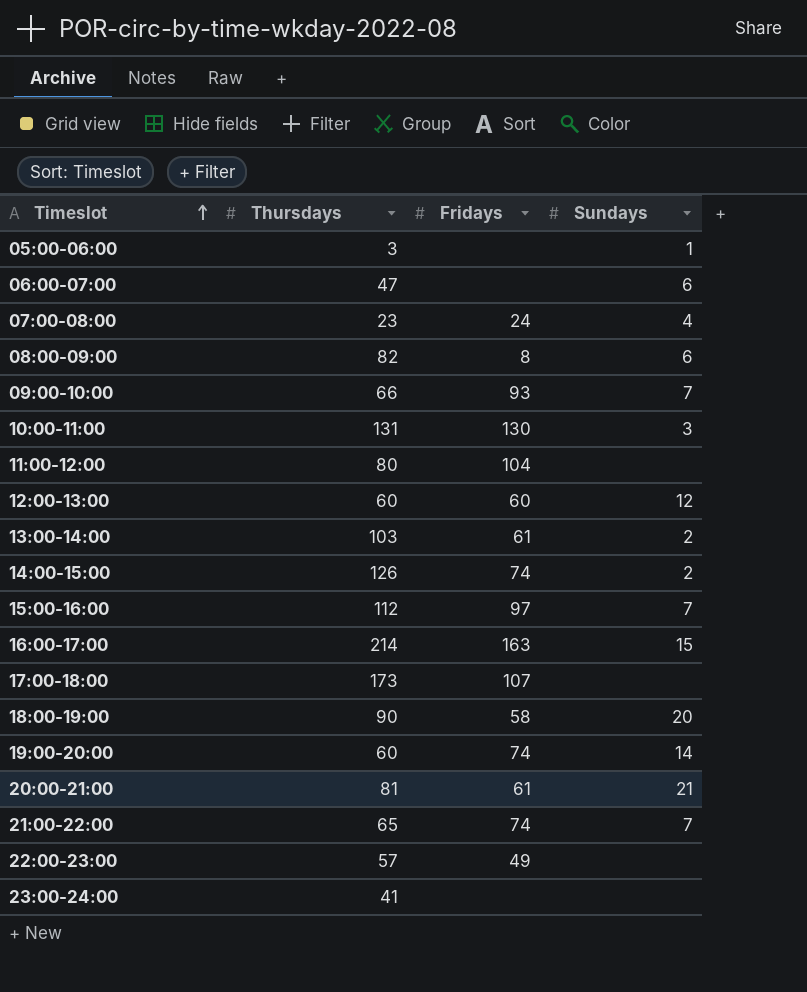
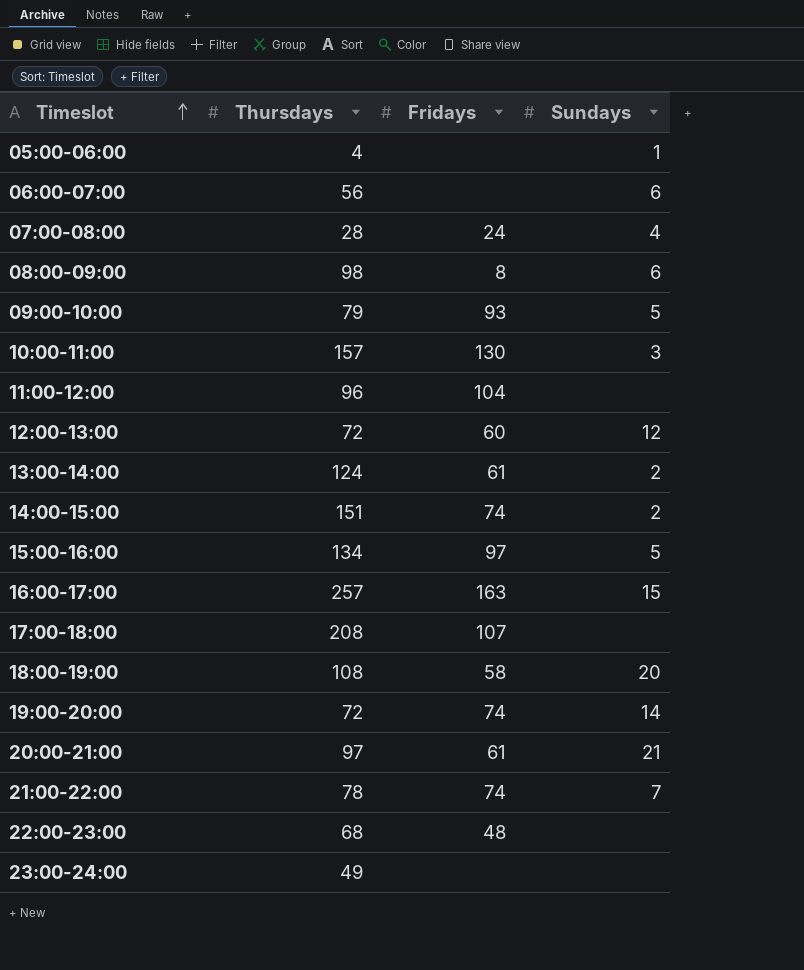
05:00-06:00 | Thursdays: 3 -> 4
06:00-07:00 | Thursdays: 47 -> 56
07:00-08:00 | Thursdays: 23 -> 28
08:00-09:00 | Thursdays: 82 -> 98
09:00-10:00 | Thursdays: 66 -> 79
09:00-10:00 | Sundays: 7 -> 5
10:00-11:00 | Thursdays: 131 -> 157
11:00-12:00 | Thursdays: 80 -> 96
12:00-13:00 | Thursdays: 60 -> 72
13:00-14:00 | Thursdays: 103 -> 124
14:00-15:00 | Thursdays: 126 -> 151
15:00-16:00 | Thursdays: 112 -> 134
15:00-16:00 | Sundays: 7 -> 5
16:00-17:00 | Thursdays: 214 -> 257
17:00-18:00 | Thursdays: 173 -> 208
18:00-19:00 | Thursdays: 90 -> 108
19:00-20:00 | Thursdays: 60 -> 72
20:00-21:00 | Thursdays: 81 -> 97
21:00-22:00 | Thursdays: 65 -> 78
22:00-23:00 | Thursdays: 57 -> 68
22:00-23:00 | Fridays: 49 -> 48
23:00-24:00 | Thursdays: 41 -> 49

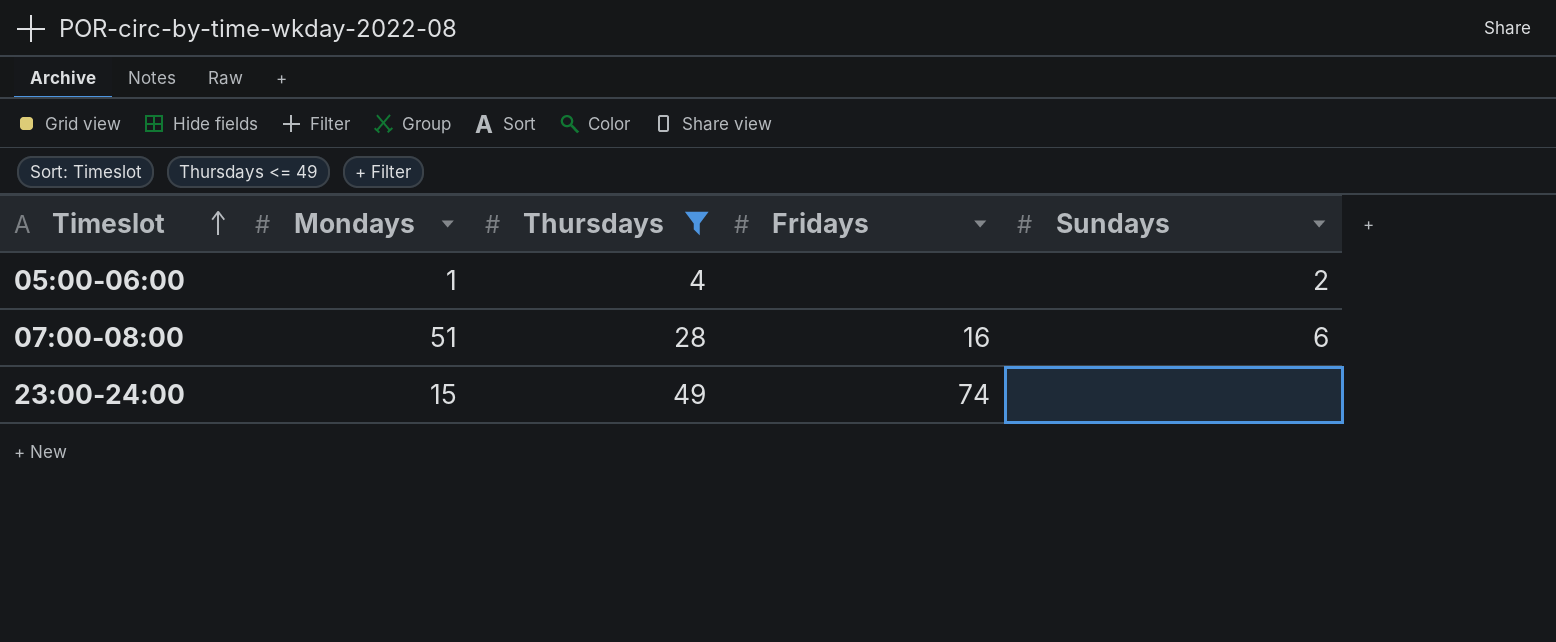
filter: none -> Thursdays <= 49
column Mondays | position: none -> 2
05:00-06:00 | Sundays: 1 -> 2
07:00-08:00 | Fridays: 24 -> 16
07:00-08:00 | Sundays: 4 -> 6
23:00-24:00 | Fridays: none -> 74

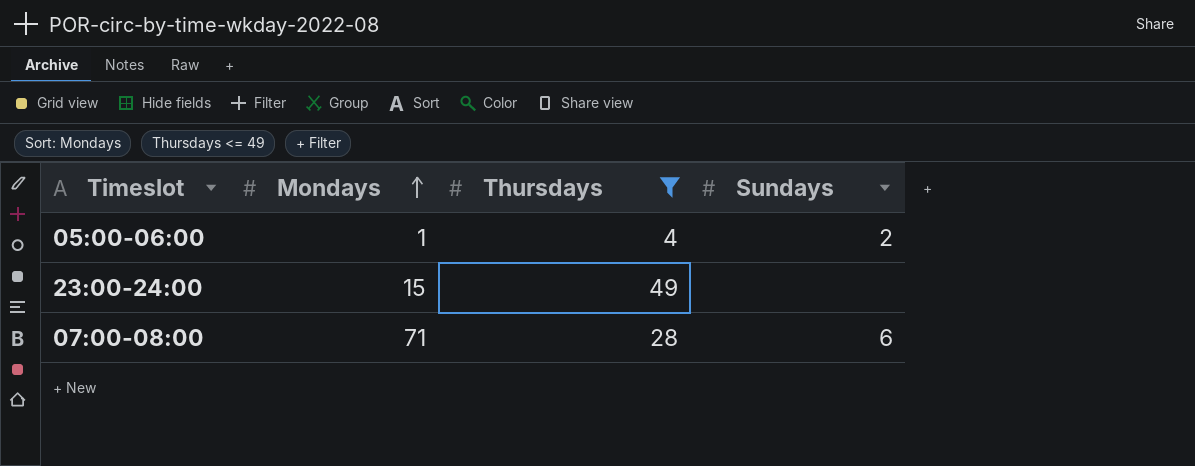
row order: Timeslot ascending -> Mondays ascending
column Fridays | position: 4 -> none
07:00-08:00 | Mondays: 51 -> 71

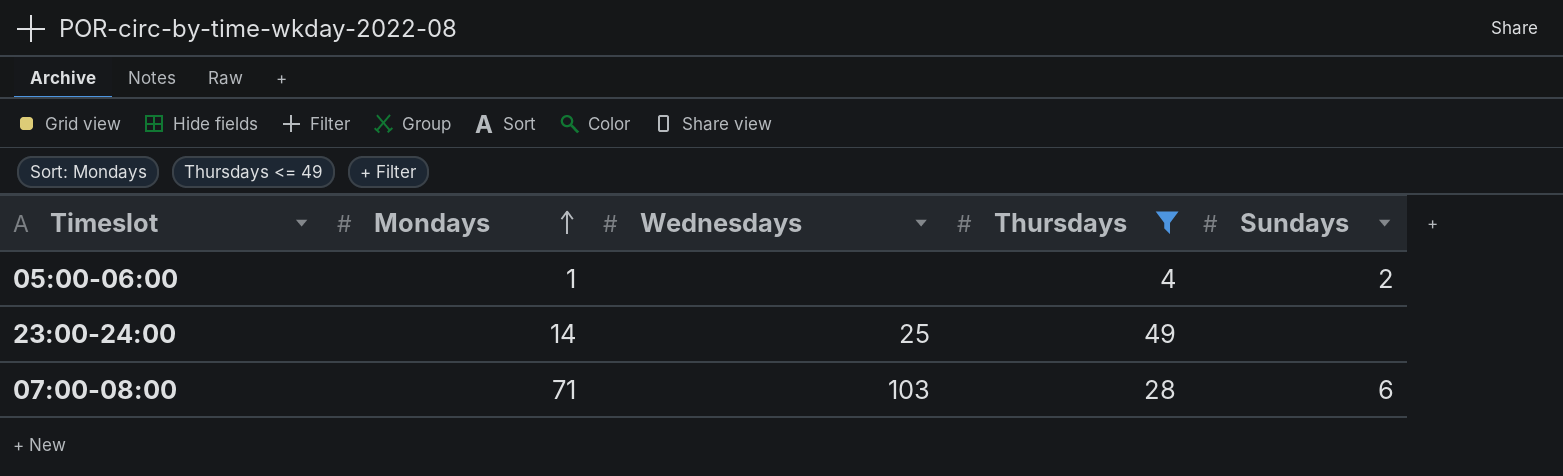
column Wednesdays | position: none -> 3
23:00-24:00 | Mondays: 15 -> 14

